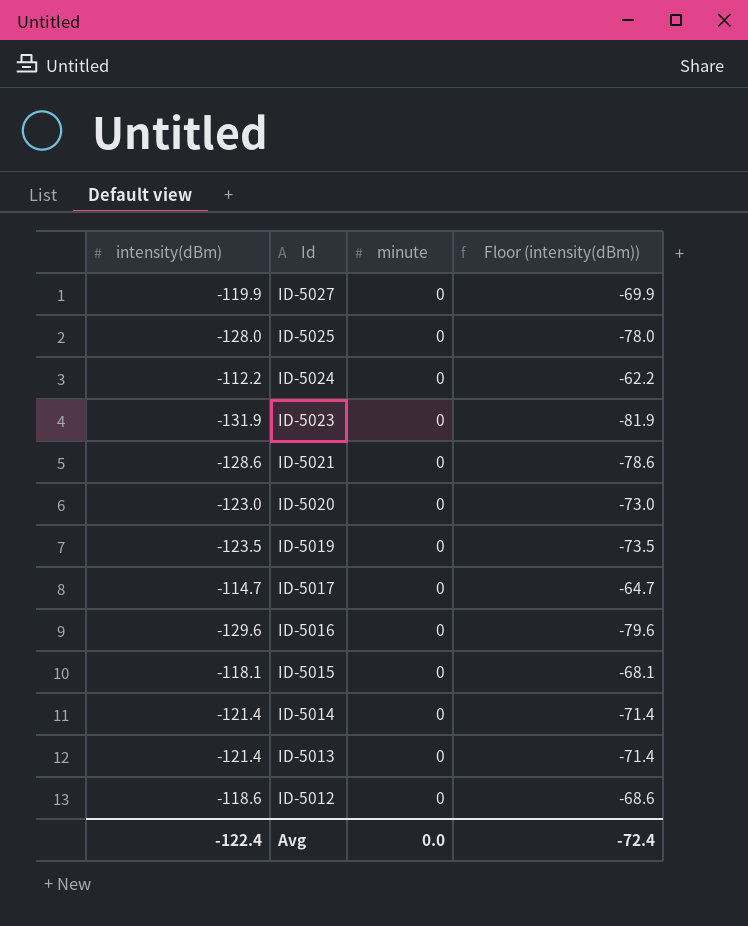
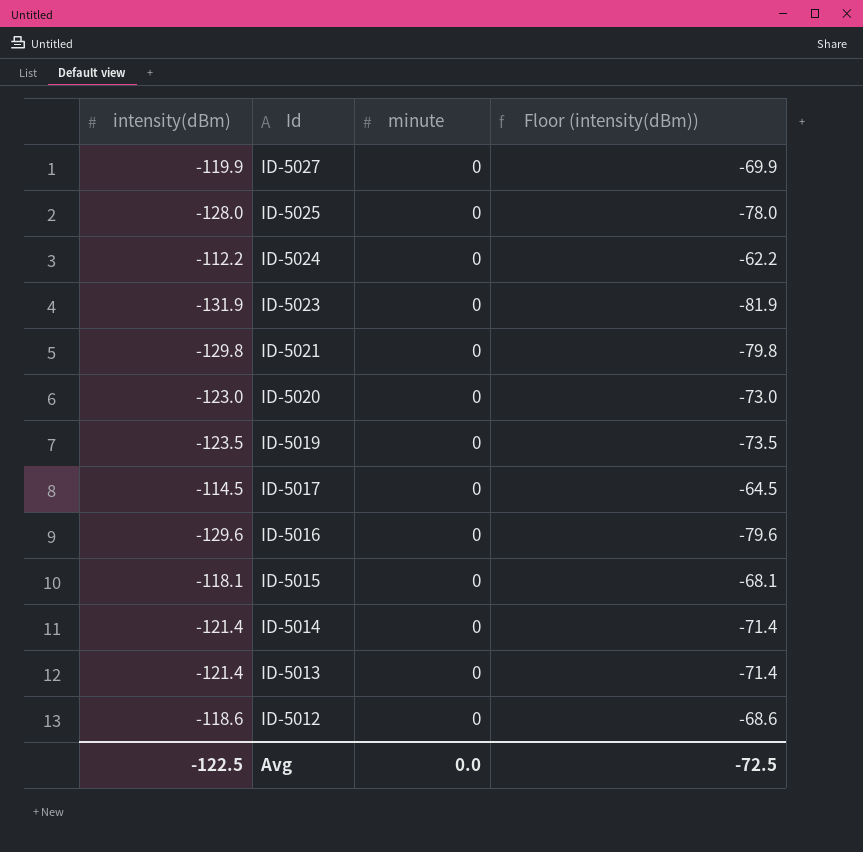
ID-5021 | intensity(dBm): -128.6 -> -129.8
ID-5021 | Floor (intensity(dBm)): -78.6 -> -79.8
ID-5017 | intensity(dBm): -114.7 -> -114.5
ID-5017 | Floor (intensity(dBm)): -64.7 -> -64.5
Avg | intensity(dBm): -122.4 -> -122.5
Avg | Floor (intensity(dBm)): -72.4 -> -72.5

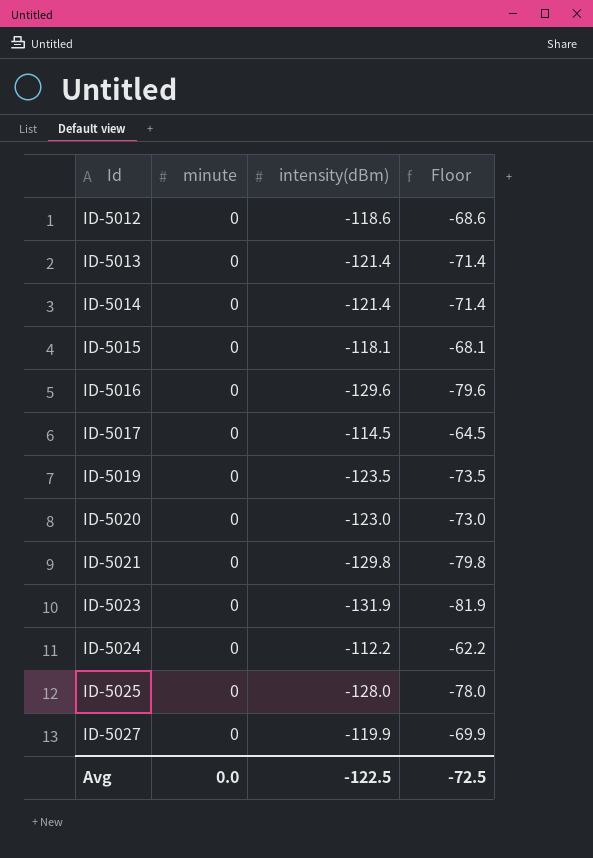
row order: Id descending -> Id ascending
column intensity(dBm) | position: 1 -> 3
column name: Floor (intensity(dBm)) -> Floor

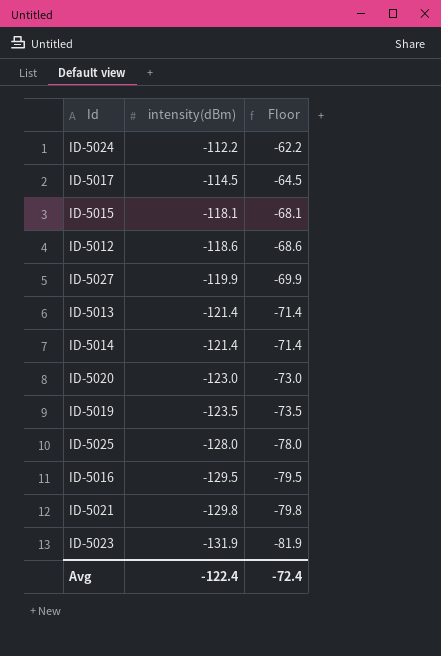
row order: Id ascending -> intensity(dBm) descending
column minute | position: 2 -> none
ID-5016 | intensity(dBm): -129.6 -> -129.5
ID-5016 | Floor: -79.6 -> -79.5
Avg | intensity(dBm): -122.5 -> -122.4
Avg | Floor: -72.5 -> -72.4

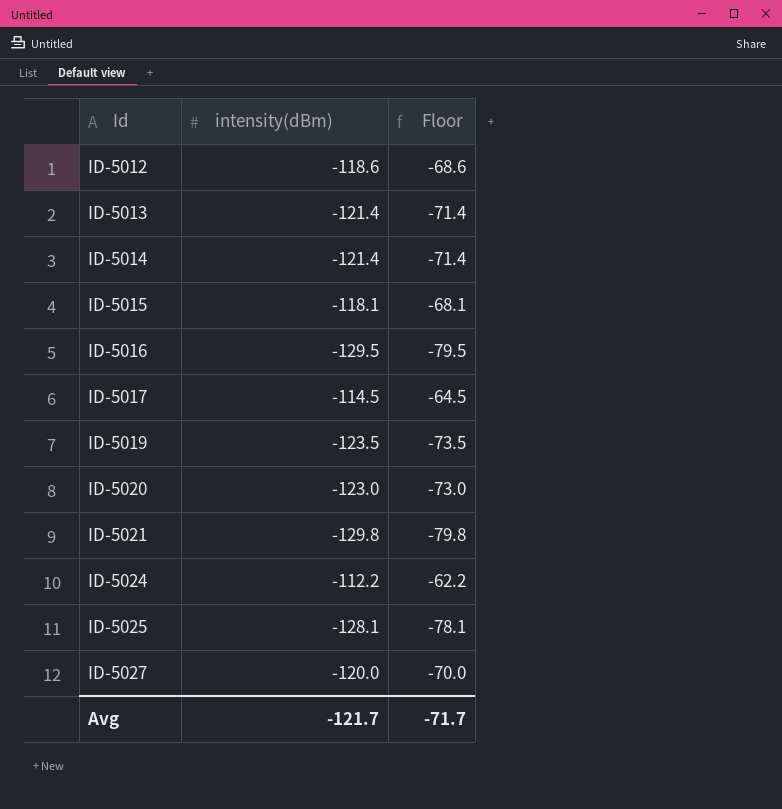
row order: intensity(dBm) descending -> Id ascending
row ID-5023: -131.9 | -81.9 -> none
ID-5025 | intensity(dBm): -128.0 -> -128.1
ID-5025 | Floor: -78.0 -> -78.1
ID-5027 | intensity(dBm): -119.9 -> -120.0
ID-5027 | Floor: -69.9 -> -70.0
Avg | intensity(dBm): -122.4 -> -121.7
Avg | Floor: -72.4 -> -71.7

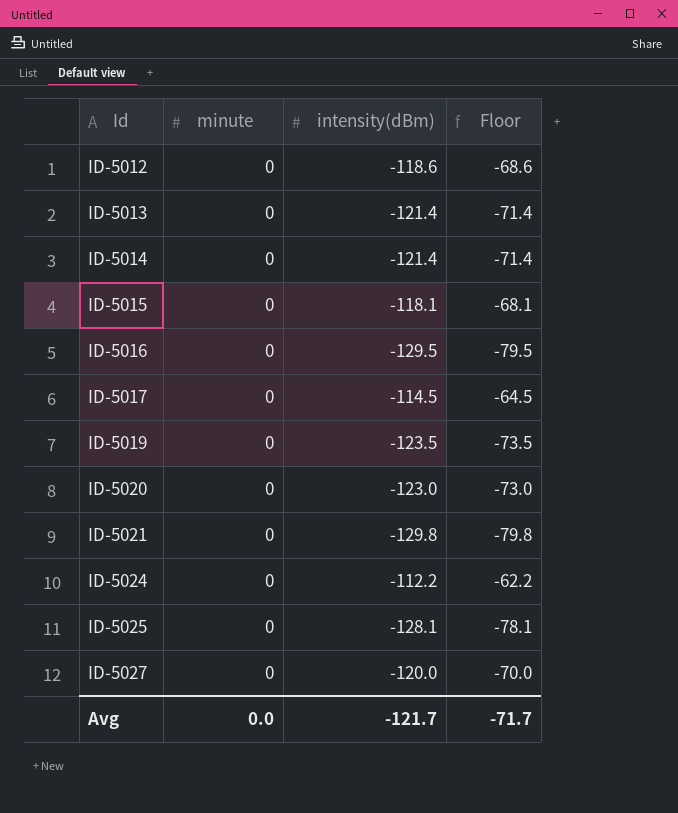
column minute | position: none -> 2

